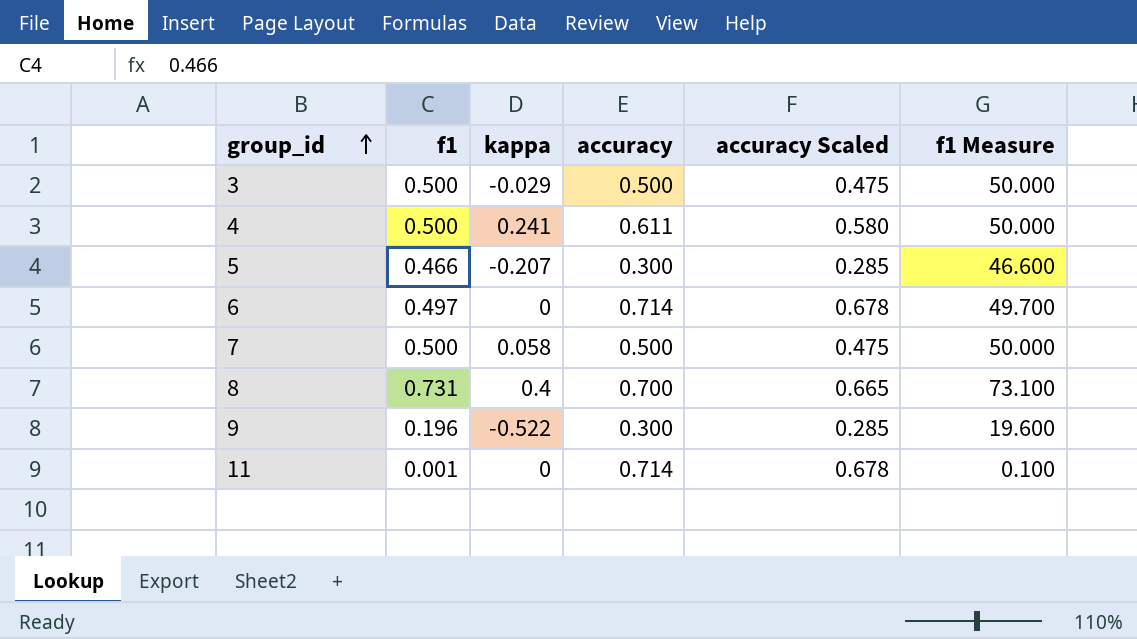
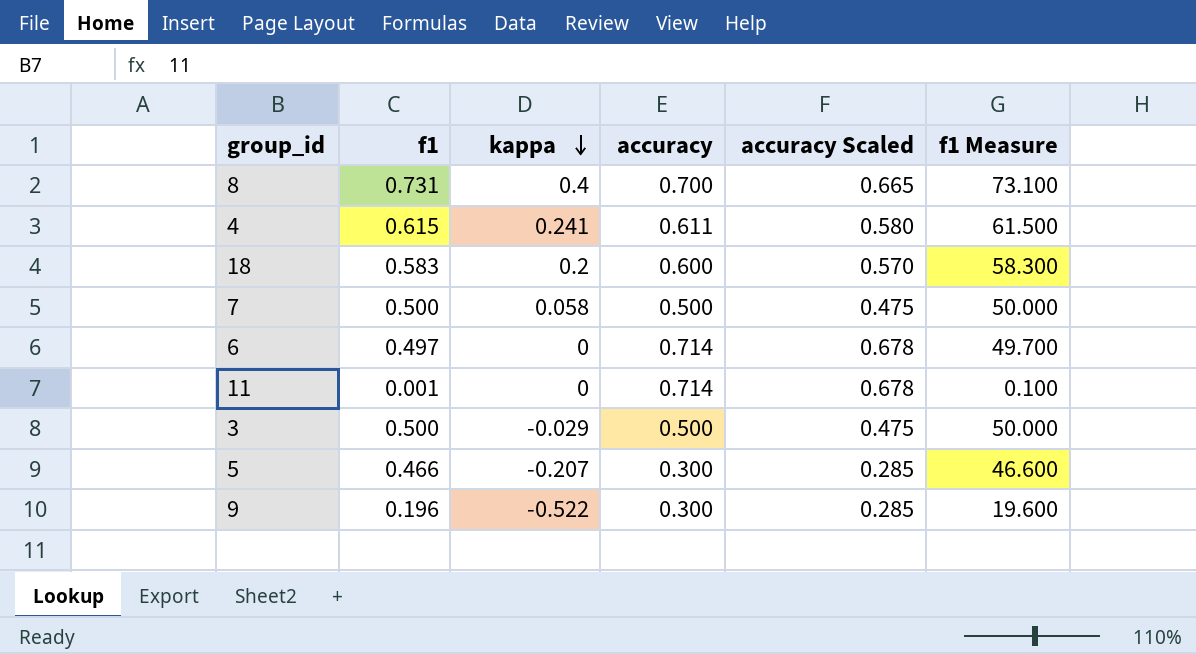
row order: group_id ascending -> kappa descending
4 | f1: 0.500 -> 0.615
4 | f1 Measure: 50.000 -> 61.500
row 18: none -> 0.583 | 0.2 | 0.600 | 0.570 | 58.300

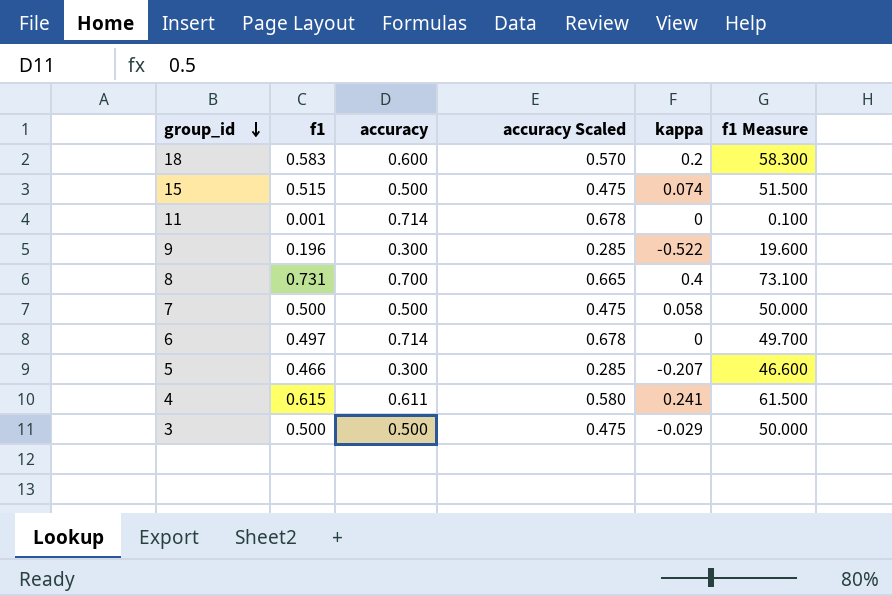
row order: kappa descending -> group_id descending
column kappa | position: 3 -> 5
row 15: none -> 0.515 | 0.500 | 0.475 | 0.074 | 51.500

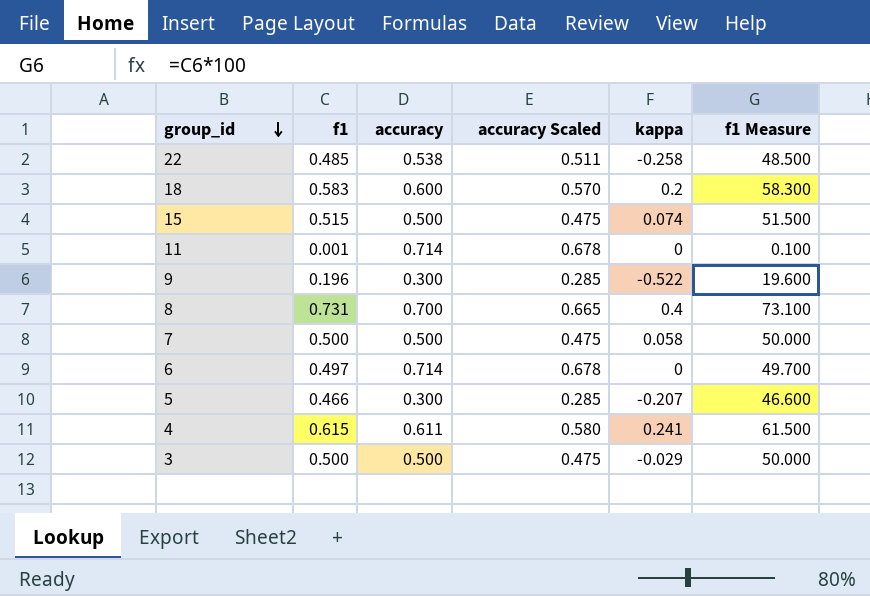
row 22: none -> 0.485 | 0.538 | 0.511 | -0.258 | 48.500

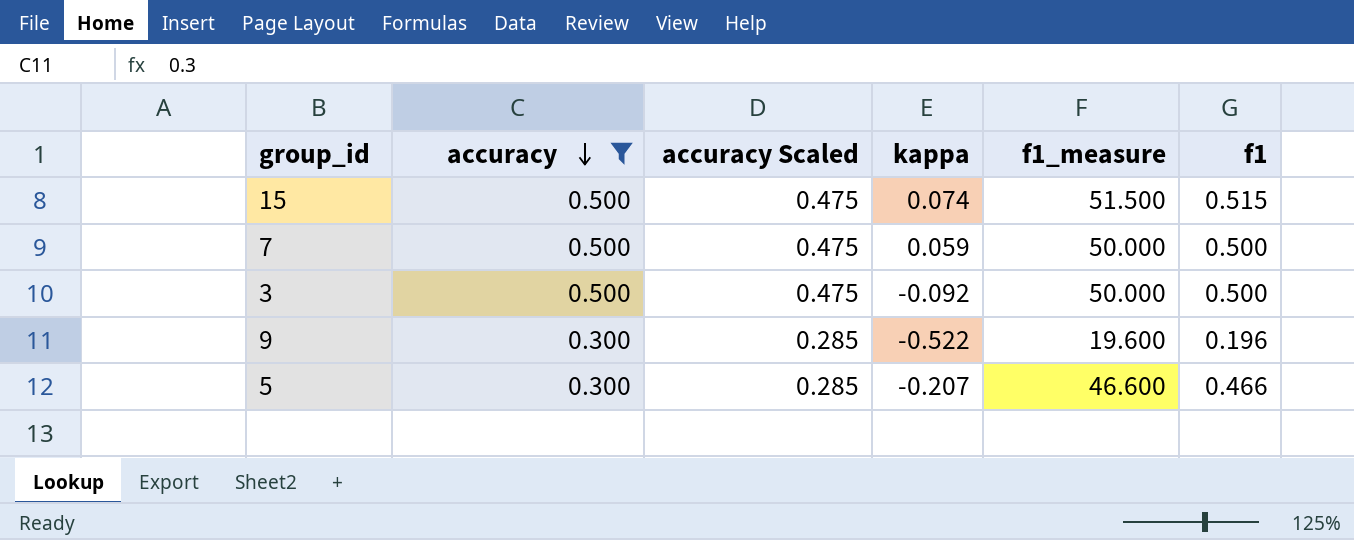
filter: none -> accuracy <= 0.500
row order: group_id descending -> accuracy descending
column name: f1 Measure -> f1_measure
column f1 | position: 2 -> 6
7 | kappa: 0.058 -> 0.059
3 | kappa: -0.029 -> -0.092

